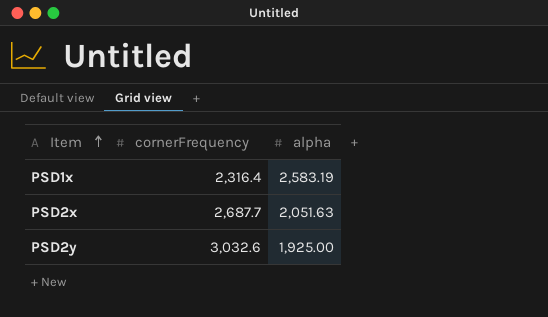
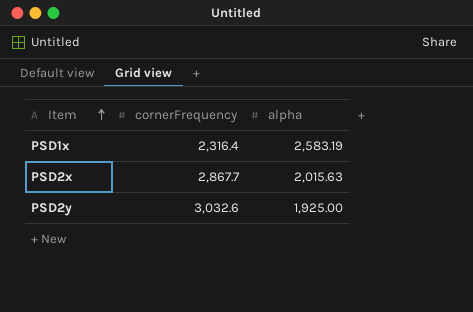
PSD2x | cornerFrequency: 2,687.7 -> 2,867.7
PSD2x | alpha: 2,051.63 -> 2,015.63

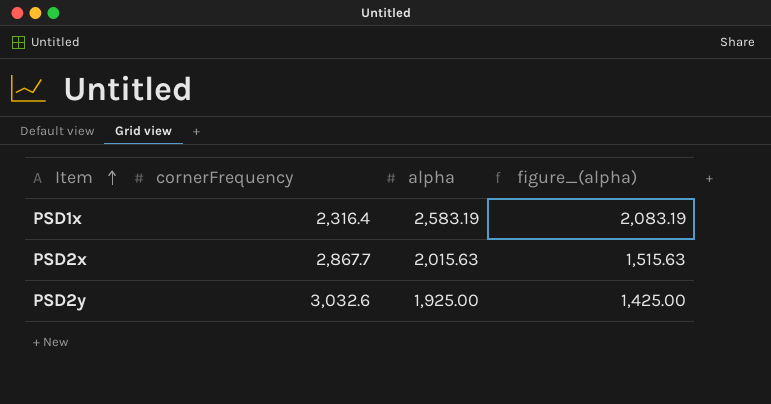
column figure_(alpha) | formula: none -> [alpha] - 500

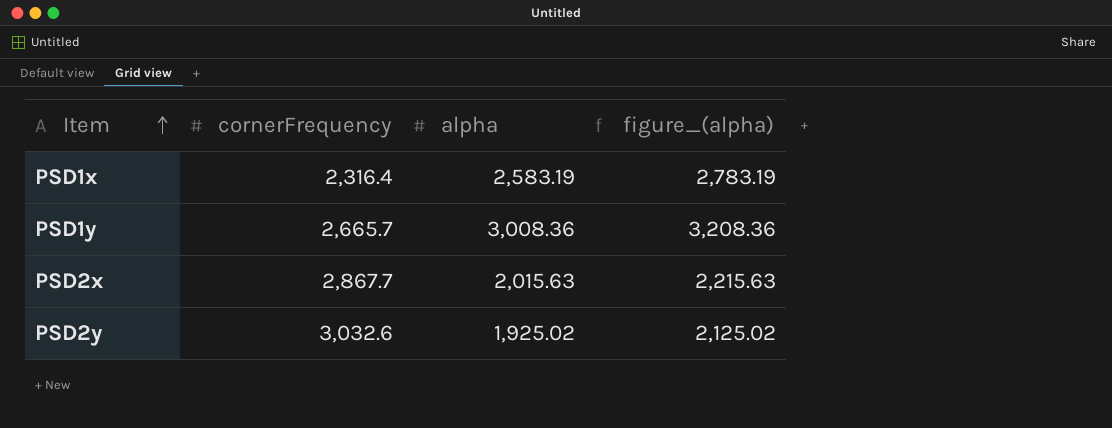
column figure_(alpha) | formula: [alpha] - 500 -> [alpha] + 200
row PSD1y: none -> 2,665.7 | 3,008.36 | 3,208.36
PSD2y | alpha: 1,925.00 -> 1,925.02

